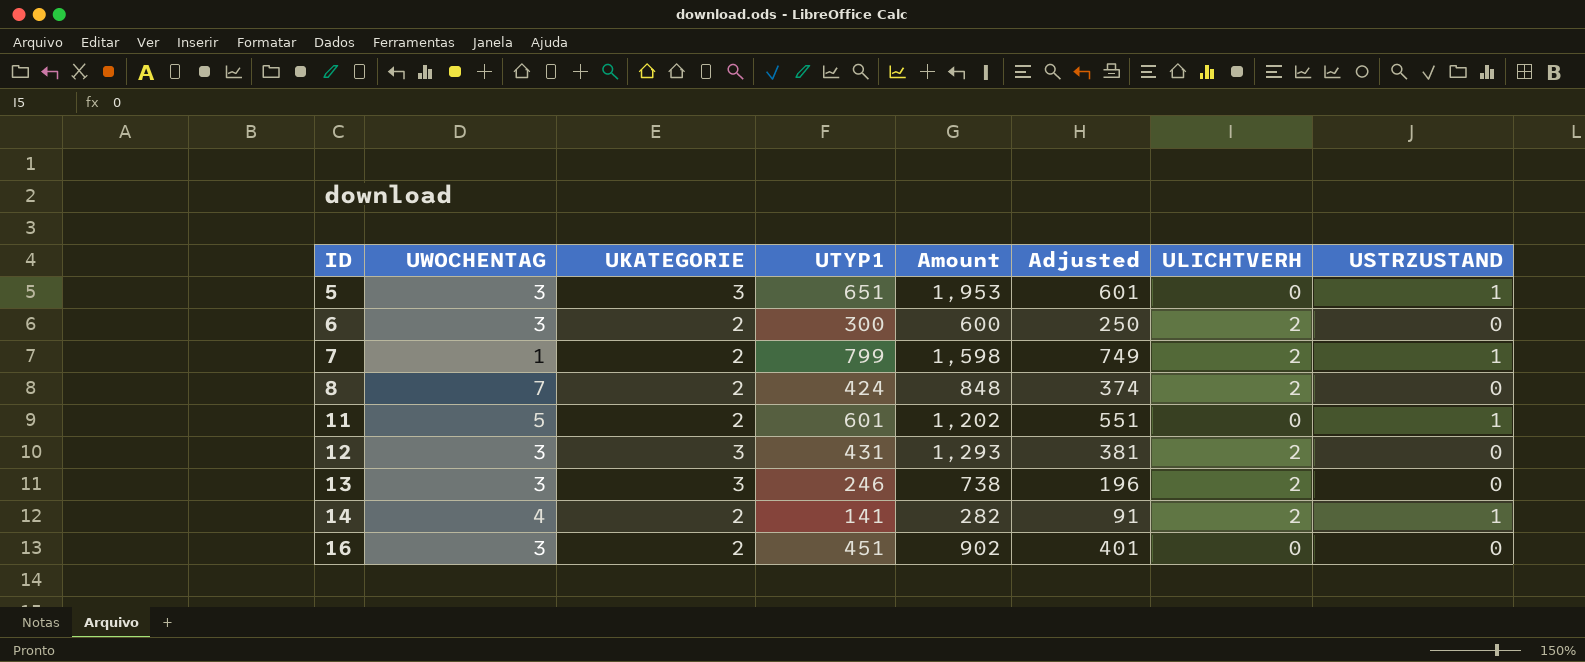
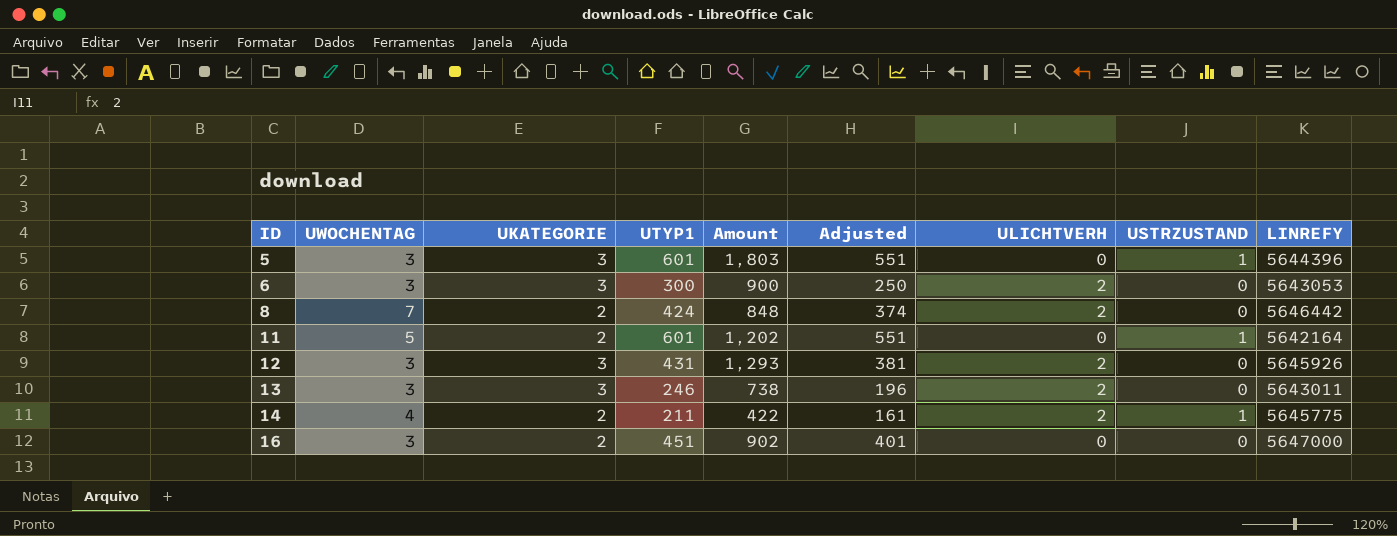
column LINREFY | position: none -> 9
row 7: 1 | 2 | 799 | 1,598 | 749 | 2 | 1 -> none
5 | UTYP1: 651 -> 601
5 | Amount: 1,953 -> 1,803
5 | Adjusted: 601 -> 551
6 | UKATEGORIE: 2 -> 3
6 | Amount: 600 -> 900
14 | UTYP1: 141 -> 211
14 | Amount: 282 -> 422
14 | Adjusted: 91 -> 161

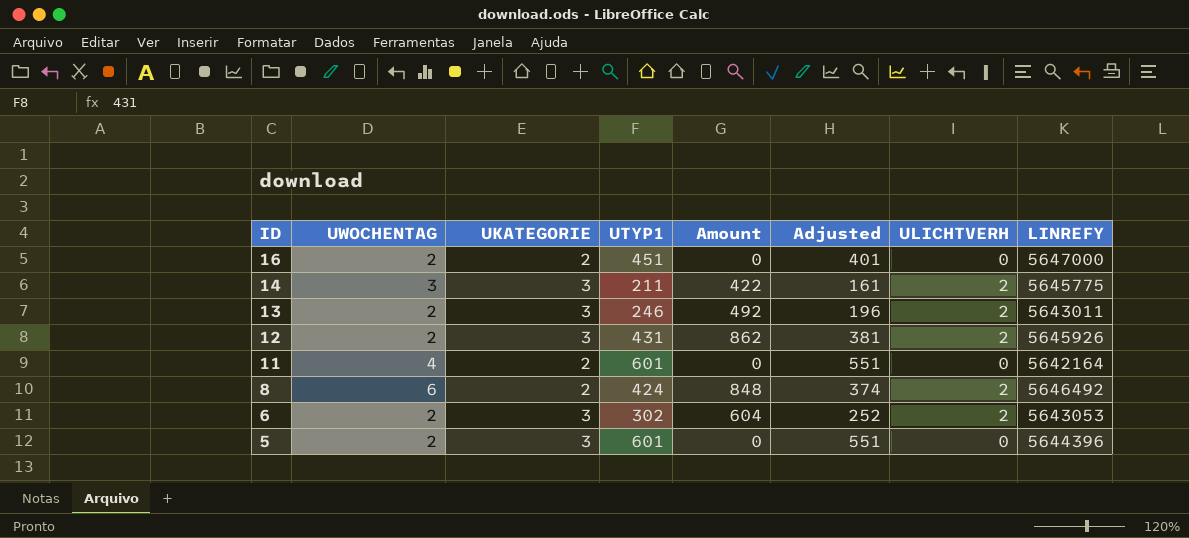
row order: ID ascending -> ID descending
column USTRZUSTAND | position: 8 -> none
column Amount | formula: [UKATEGORIE] * [UTYP1] -> [UTYP1] * [ULICHTVERH]
16 | UWOCHENTAG: 3 -> 2
14 | UWOCHENTAG: 4 -> 3
14 | UKATEGORIE: 2 -> 3
13 | UWOCHENTAG: 3 -> 2
12 | UWOCHENTAG: 3 -> 2
11 | UWOCHENTAG: 5 -> 4
8 | UWOCHENTAG: 7 -> 6
8 | LINREFY: 5646442 -> 5646492
6 | UWOCHENTAG: 3 -> 2
6 | UTYP1: 300 -> 302
6 | Adjusted: 250 -> 252
5 | UWOCHENTAG: 3 -> 2

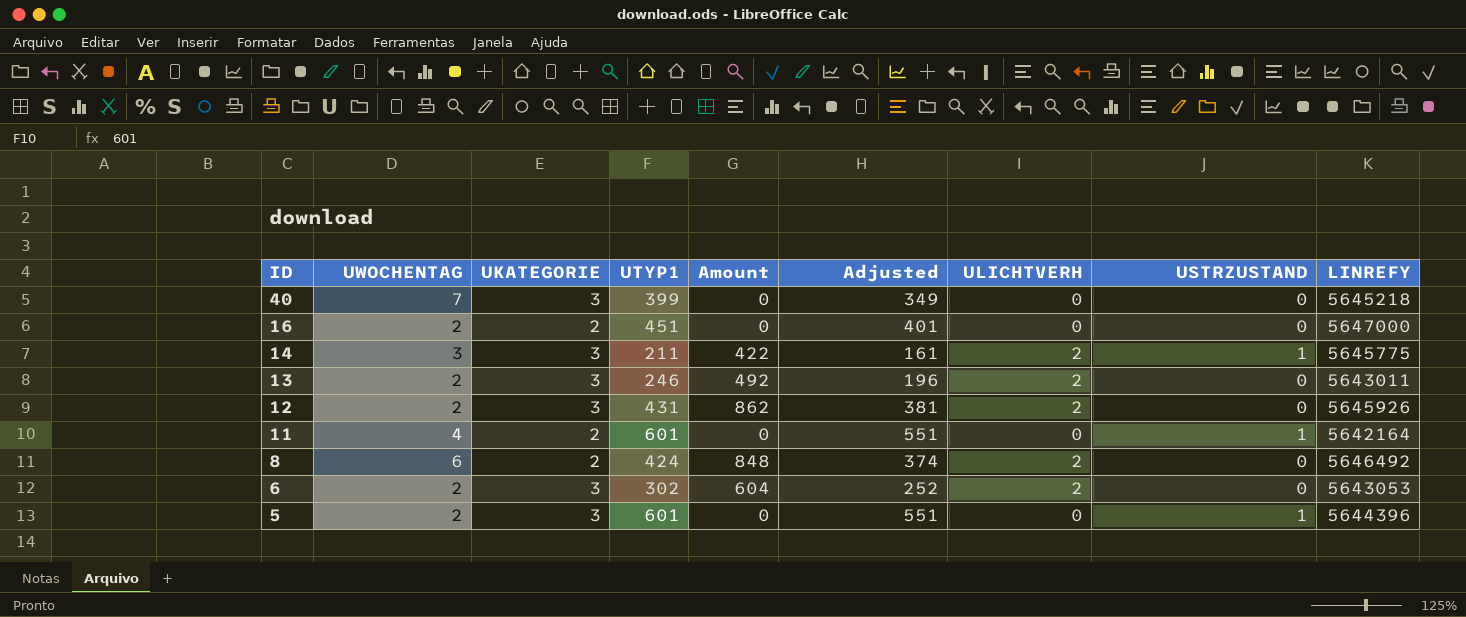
column USTRZUSTAND | position: none -> 8
row 40: none -> 7 | 3 | 399 | 0 | 349 | 0 | 0 | 5645218

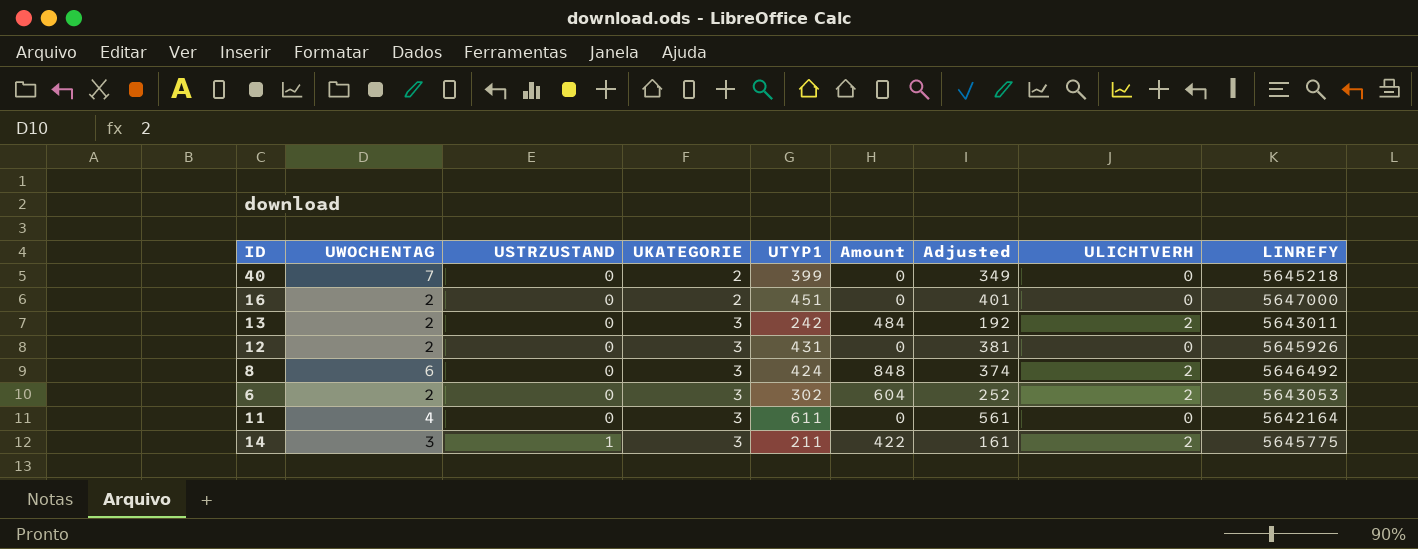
row order: ID descending -> USTRZUSTAND ascending
column USTRZUSTAND | position: 8 -> 3
row 5: 2 | 3 | 601 | 0 | 551 | 0 | 1 | 5644396 -> none
40 | UKATEGORIE: 3 -> 2
13 | UTYP1: 246 -> 242
13 | Amount: 492 -> 484
13 | Adjusted: 196 -> 192
12 | Amount: 862 -> 0
12 | ULICHTVERH: 2 -> 0
8 | UKATEGORIE: 2 -> 3
11 | USTRZUSTAND: 1 -> 0
11 | UKATEGORIE: 2 -> 3
11 | UTYP1: 601 -> 611
11 | Adjusted: 551 -> 561

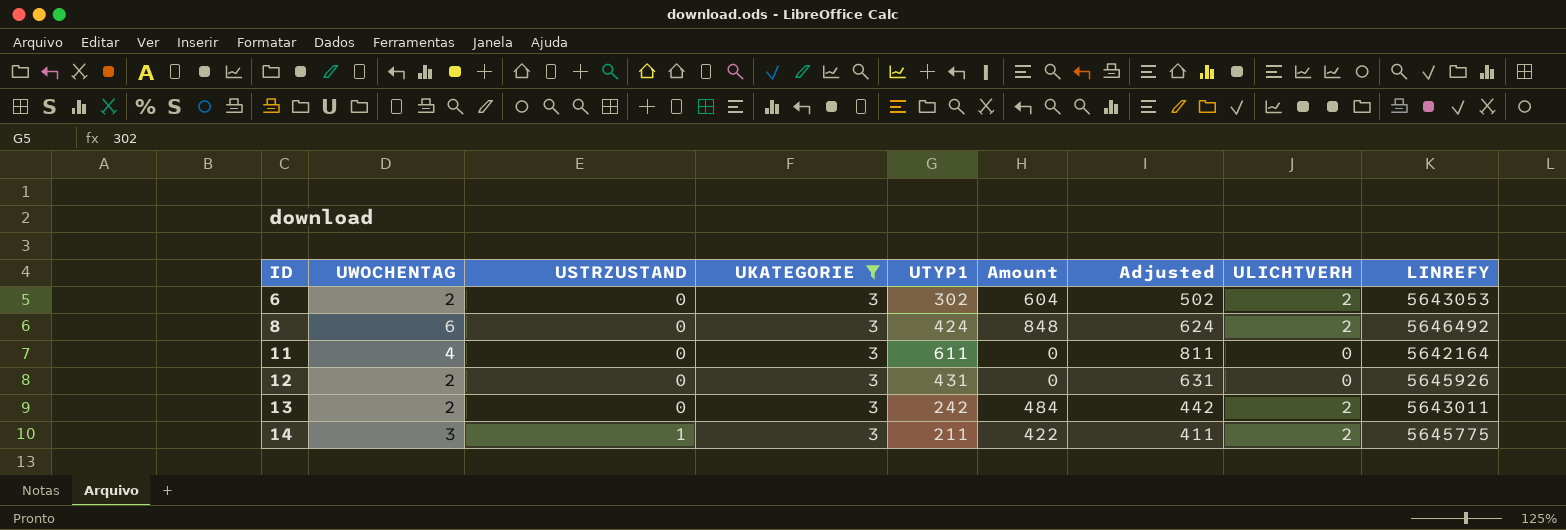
filter: none -> UKATEGORIE = 3
row order: USTRZUSTAND ascending -> ID ascending
column Adjusted | formula: [UTYP1] - 50 -> [UTYP1] + 200

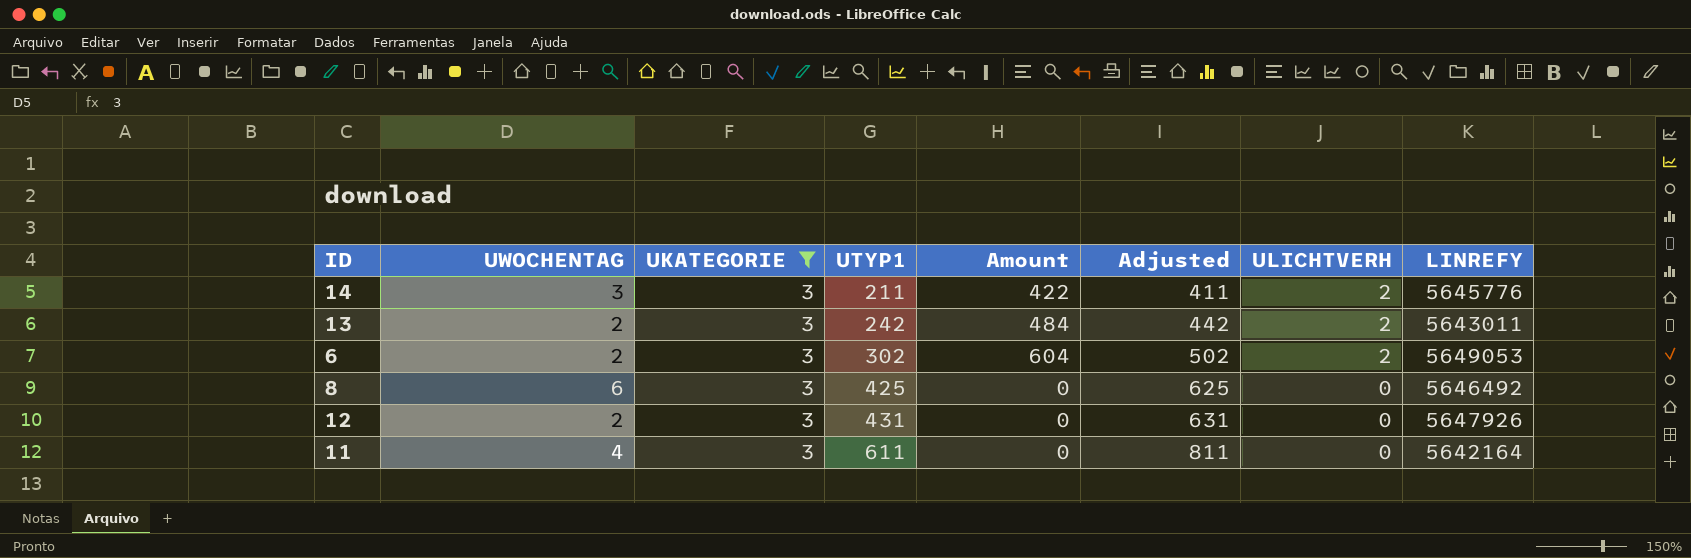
row order: ID ascending -> UTYP1 ascending
column USTRZUSTAND | position: 3 -> none
14 | LINREFY: 5645775 -> 5645776
6 | LINREFY: 5643053 -> 5649053
8 | UTYP1: 424 -> 425
8 | Amount: 848 -> 0
8 | Adjusted: 624 -> 625
8 | ULICHTVERH: 2 -> 0
12 | LINREFY: 5645926 -> 5647926

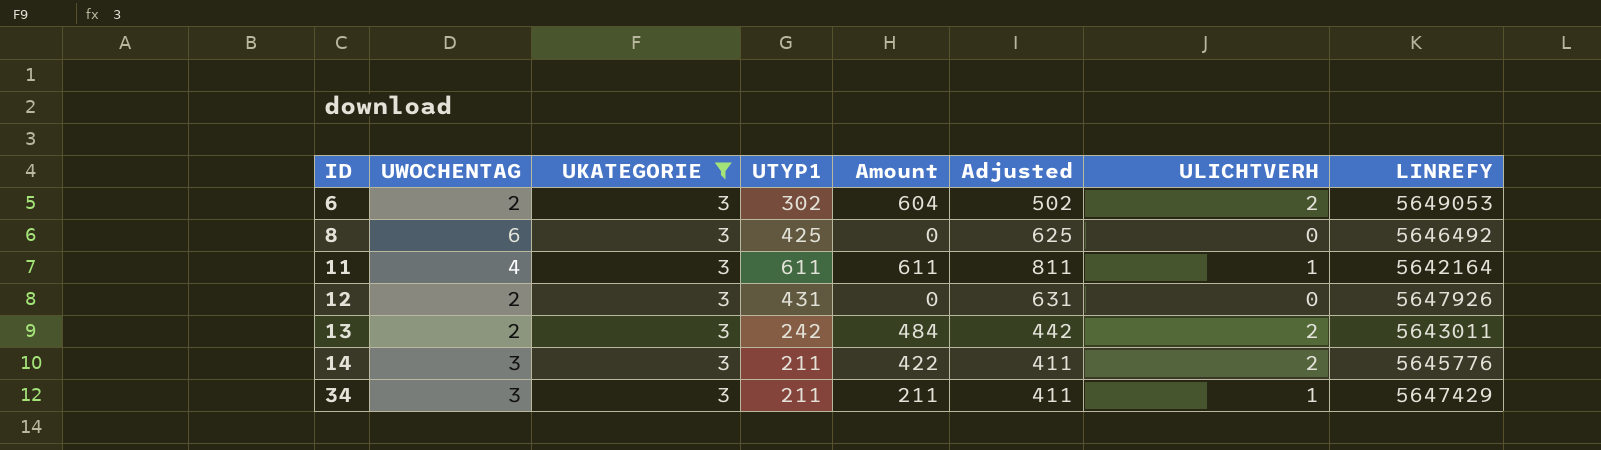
row order: UTYP1 ascending -> ID ascending
11 | Amount: 0 -> 611
11 | ULICHTVERH: 0 -> 1
row 34: none -> 3 | 3 | 211 | 211 | 411 | 1 | 5647429

